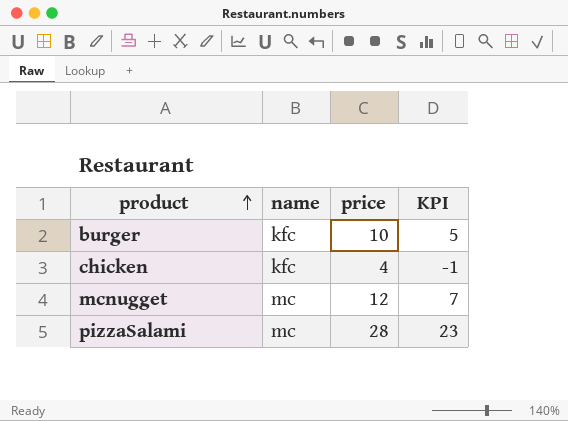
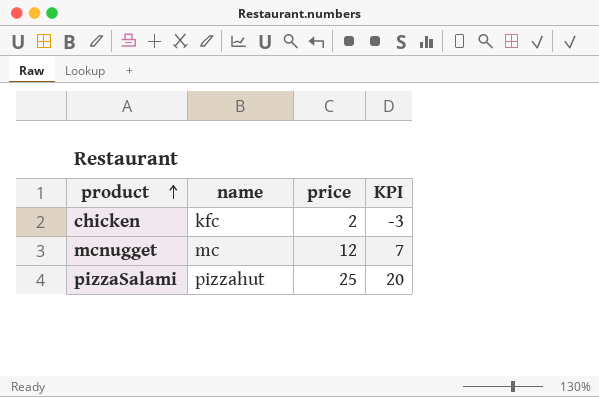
row burger: kfc | 10 | 5 -> none
chicken | price: 4 -> 2
chicken | KPI: -1 -> -3
pizzaSalami | name: mc -> pizzahut
pizzaSalami | price: 28 -> 25
pizzaSalami | KPI: 23 -> 20

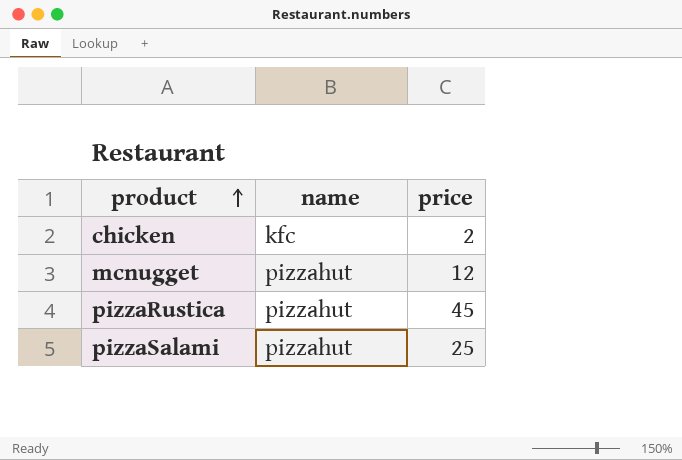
column KPI | formula: [price] - 5 -> none
mcnugget | name: mc -> pizzahut
row pizzaRustica: none -> pizzahut | 45

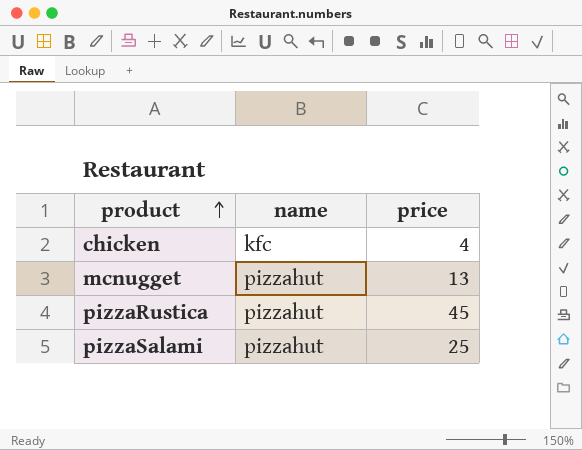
chicken | price: 2 -> 4
mcnugget | price: 12 -> 13

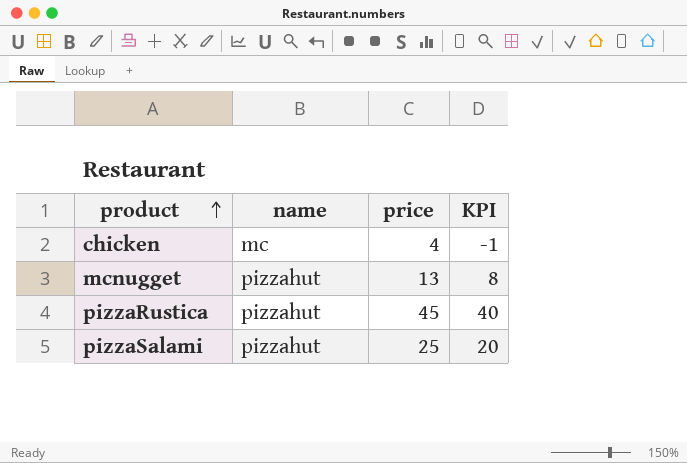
column KPI | formula: none -> [price] - 5
chicken | name: kfc -> mc

